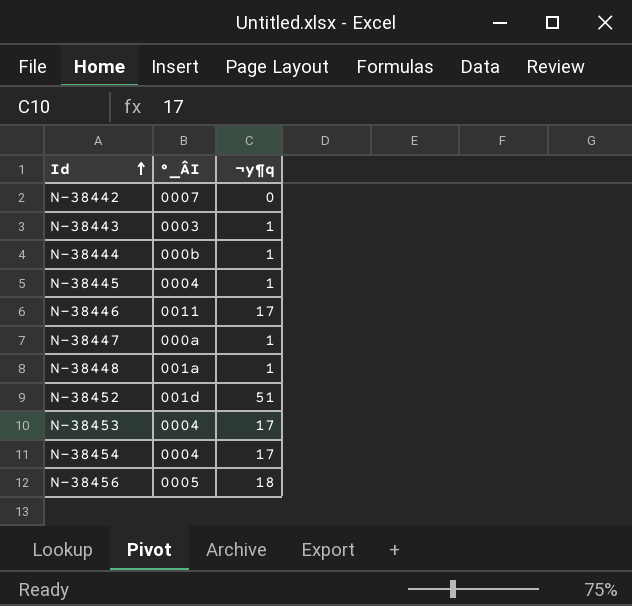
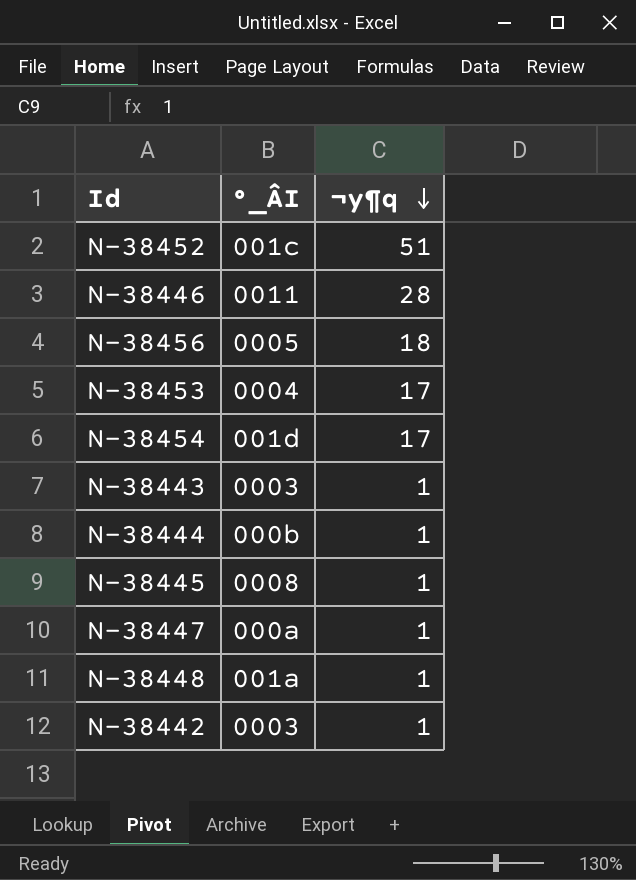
row order: Id ascending -> ¬y¶q descending
N-38452 | °_ÂI: 001d -> 001c
N-38446 | ¬y¶q: 17 -> 28
N-38454 | °_ÂI: 0004 -> 001d
N-38445 | °_ÂI: 0004 -> 0008
N-38442 | °_ÂI: 0007 -> 0003
N-38442 | ¬y¶q: 0 -> 1

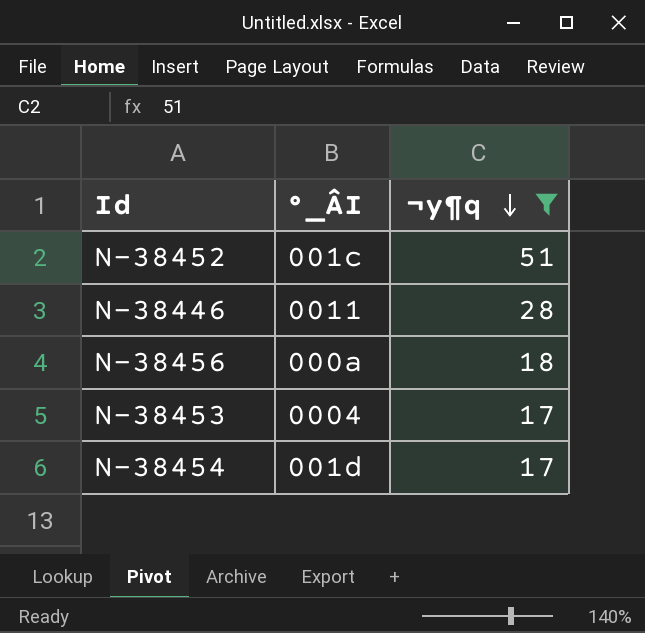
filter: none -> ¬y¶q != 1
N-38456 | °_ÂI: 0005 -> 000a

